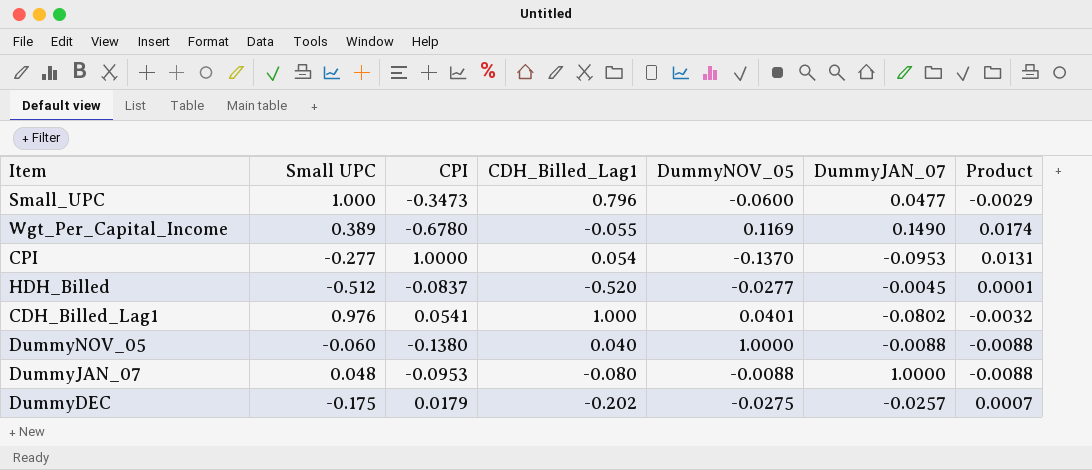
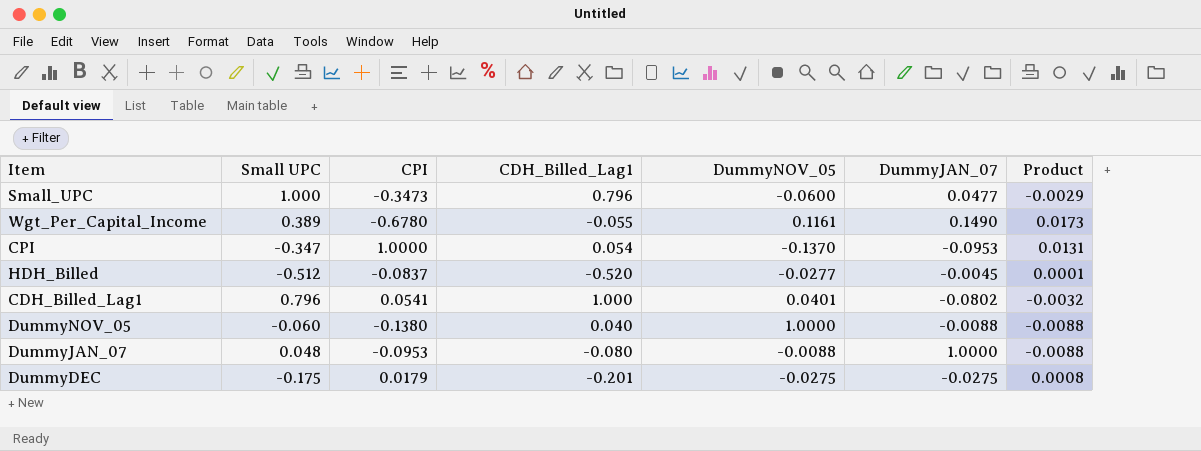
Wgt_Per_Capital_Income | DummyNOV_05: 0.1169 -> 0.1161
Wgt_Per_Capital_Income | Product: 0.0174 -> 0.0173
CPI | Small UPC: -0.277 -> -0.347
CDH_Billed_Lag1 | Small UPC: 0.976 -> 0.796
DummyDEC | CDH_Billed_Lag1: -0.202 -> -0.201
DummyDEC | DummyJAN_07: -0.0257 -> -0.0275
DummyDEC | Product: 0.0007 -> 0.0008

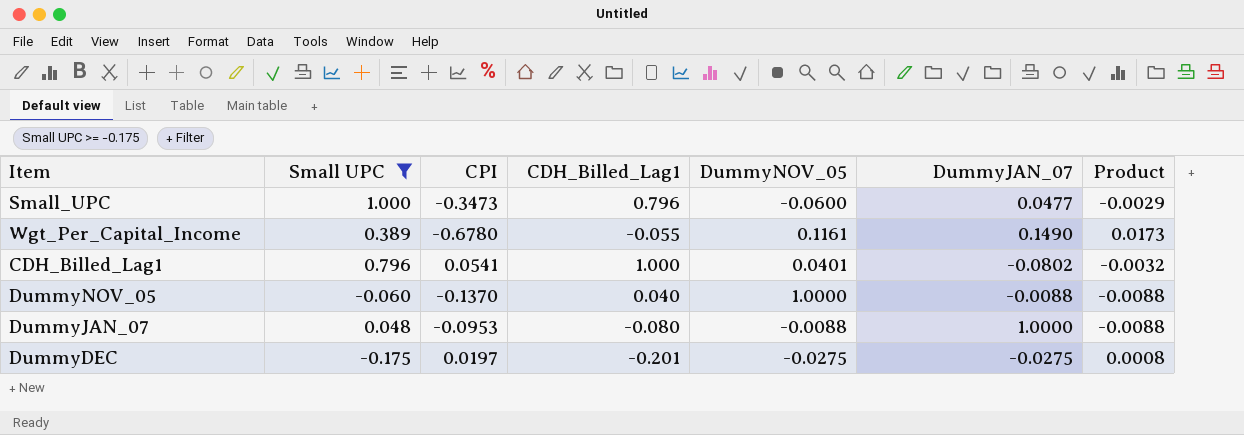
filter: none -> Small UPC >= -0.175
DummyNOV_05 | CPI: -0.1380 -> -0.1370
DummyDEC | CPI: 0.0179 -> 0.0197

